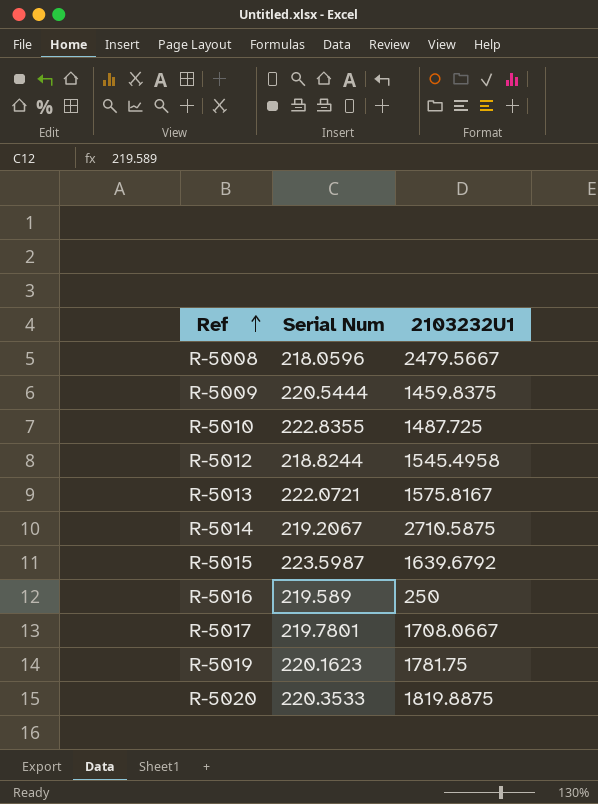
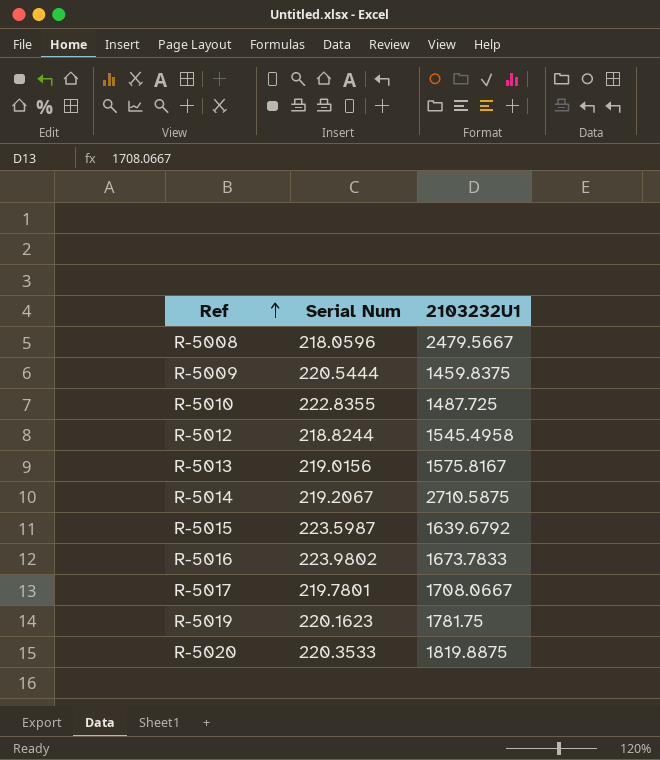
R-5013 | Serial Num: 222.0721 -> 219.0156
R-5016 | Serial Num: 219.589 -> 223.9802
R-5016 | 2103232U1: 250 -> 1673.7833

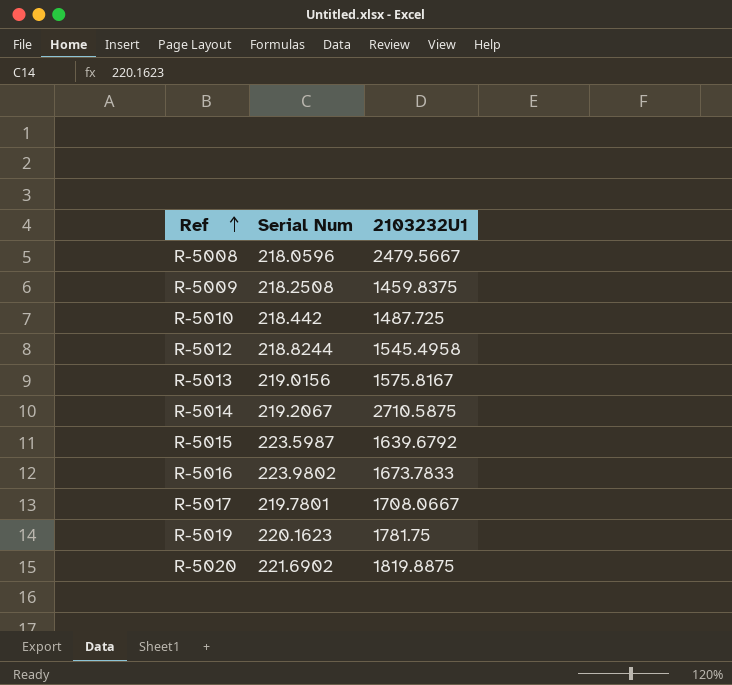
R-5009 | Serial Num: 220.5444 -> 218.2508
R-5010 | Serial Num: 222.8355 -> 218.442
R-5020 | Serial Num: 220.3533 -> 221.6902

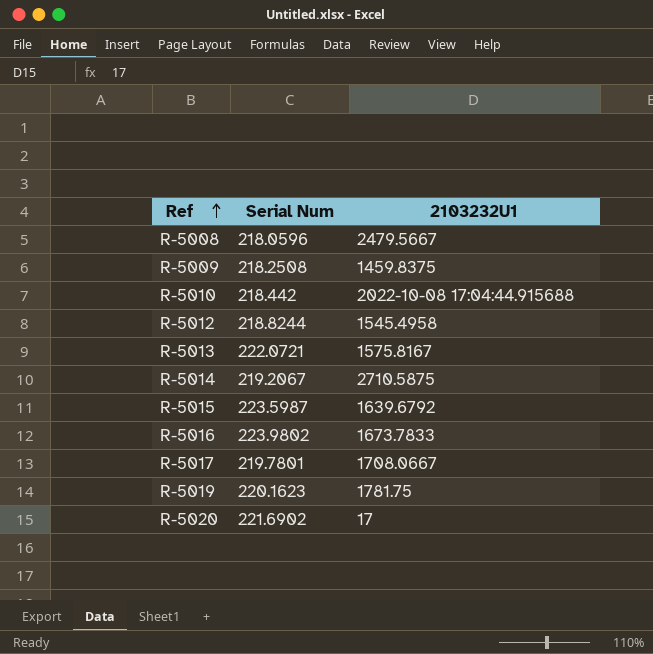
R-5010 | 2103232U1: 1487.725 -> 2022-10-08 17:04:44.915688
R-5013 | Serial Num: 219.0156 -> 222.0721
R-5020 | 2103232U1: 1819.8875 -> 17

